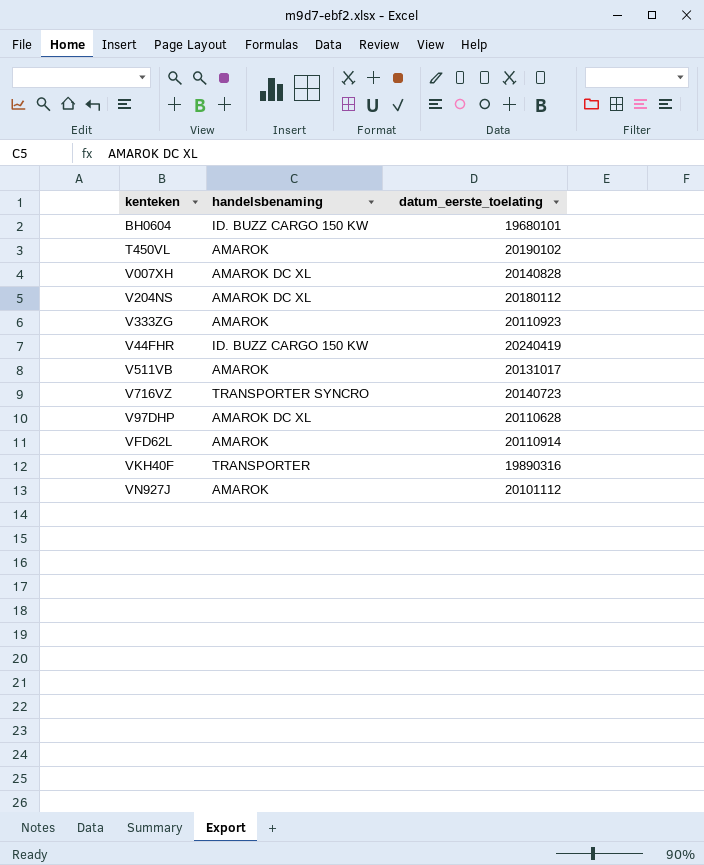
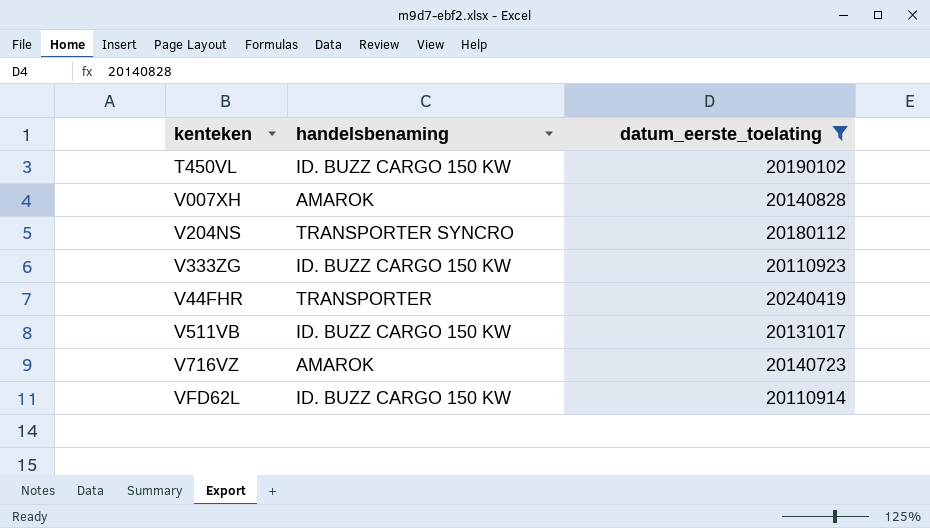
filter: none -> datum_eerste_toelating >= 20110914
T450VL | handelsbenaming: AMAROK -> ID. BUZZ CARGO 150 KW
V007XH | handelsbenaming: AMAROK DC XL -> AMAROK
V204NS | handelsbenaming: AMAROK DC XL -> TRANSPORTER SYNCRO
V333ZG | handelsbenaming: AMAROK -> ID. BUZZ CARGO 150 KW
V44FHR | handelsbenaming: ID. BUZZ CARGO 150 KW -> TRANSPORTER
V511VB | handelsbenaming: AMAROK -> ID. BUZZ CARGO 150 KW
V716VZ | handelsbenaming: TRANSPORTER SYNCRO -> AMAROK
VFD62L | handelsbenaming: AMAROK -> ID. BUZZ CARGO 150 KW

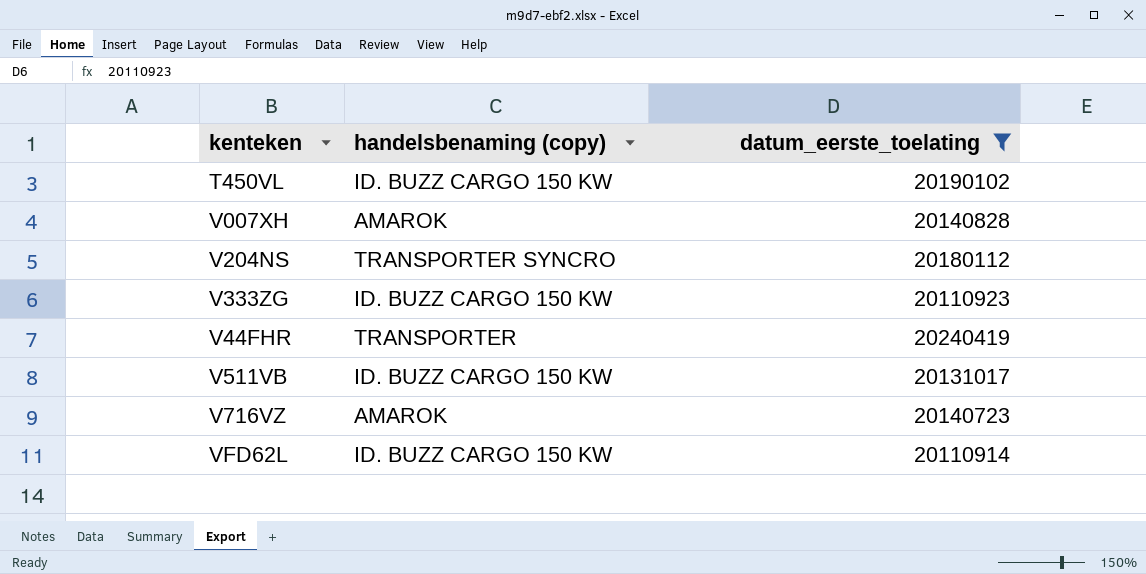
column name: handelsbenaming -> handelsbenaming (copy)

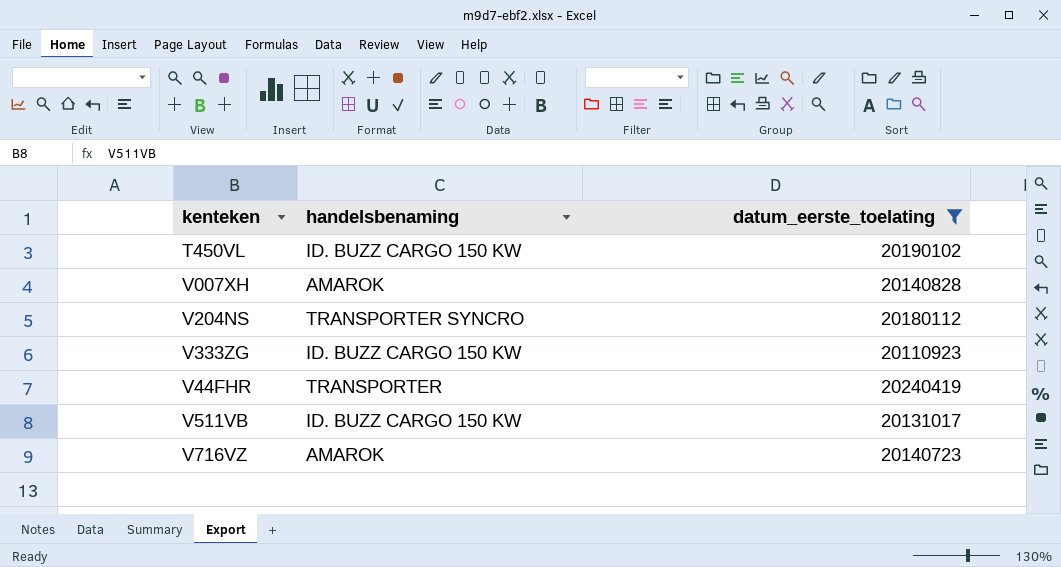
column name: handelsbenaming (copy) -> handelsbenaming
row VFD62L: ID. BUZZ CARGO 150 KW | 20110914 -> none

